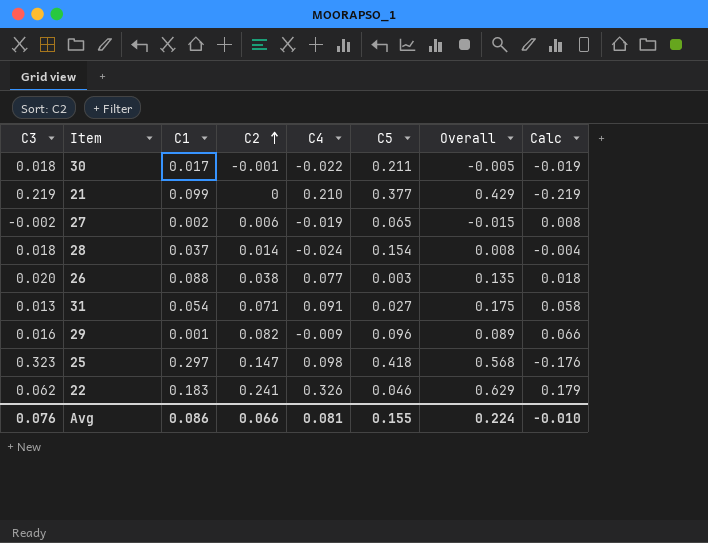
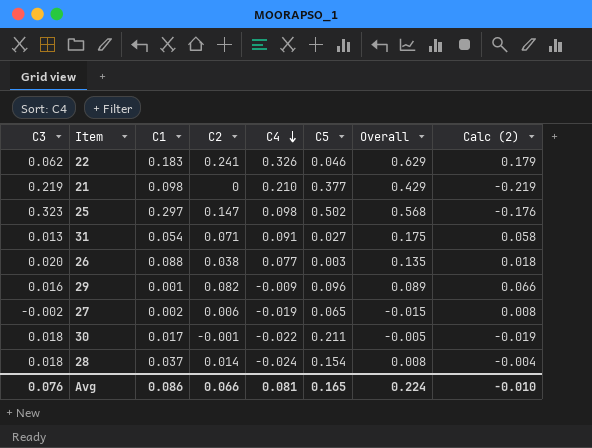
row order: C2 ascending -> C4 descending
column name: Calc -> Calc (2)
21 | C1: 0.099 -> 0.098
25 | C5: 0.418 -> 0.502
Avg | C5: 0.155 -> 0.165

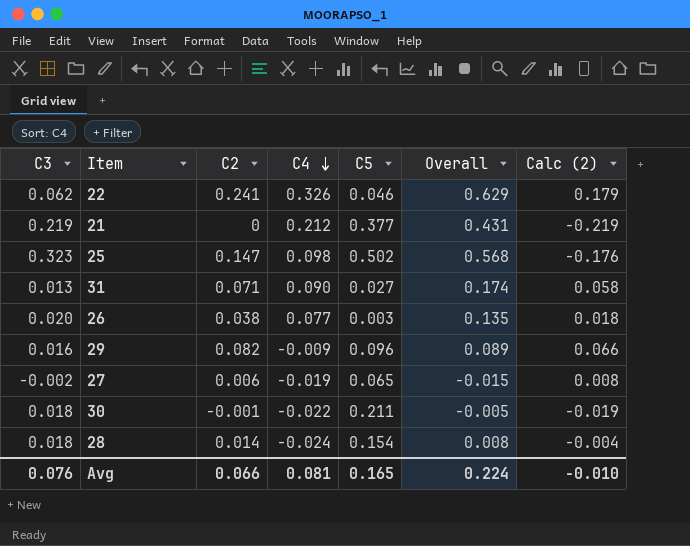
column C1 | position: 3 -> none
21 | C4: 0.210 -> 0.212
21 | Overall: 0.429 -> 0.431
31 | C4: 0.091 -> 0.090
31 | Overall: 0.175 -> 0.174

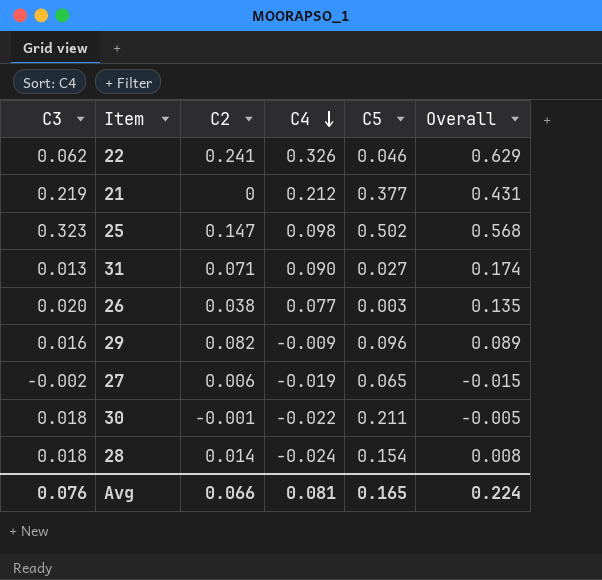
column Calc (2) | formula: [C2] - [C3] -> none

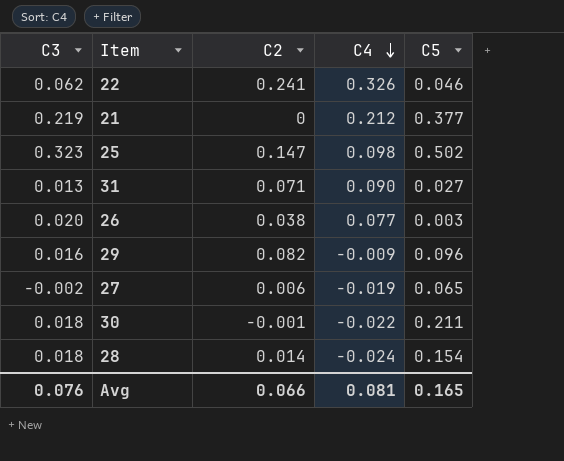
column Overall | formula: [C3] + [C2] + [C4] -> none

